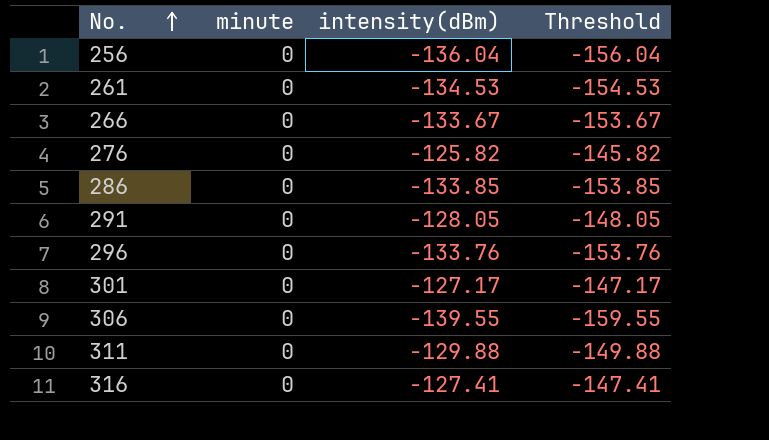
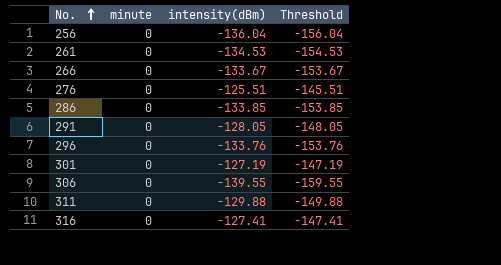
276 | intensity(dBm): -125.82 -> -125.51
276 | Threshold: -145.82 -> -145.51
301 | intensity(dBm): -127.17 -> -127.19
301 | Threshold: -147.17 -> -147.19

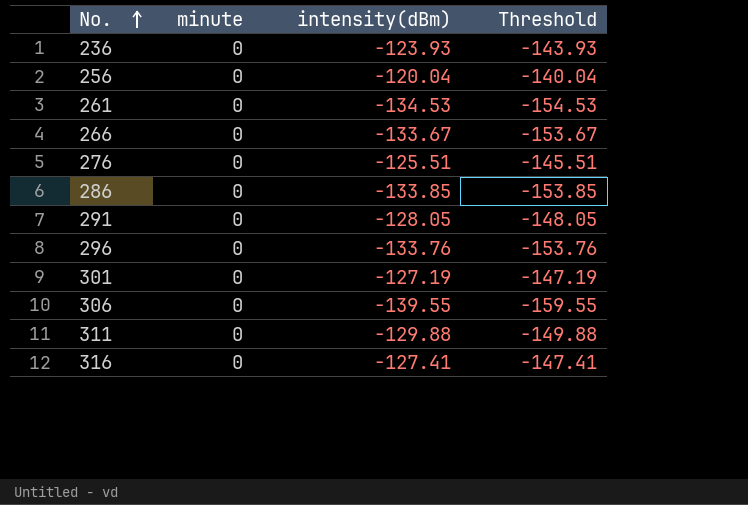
row 236: none -> 0 | -123.93 | -143.93
256 | intensity(dBm): -136.04 -> -120.04
256 | Threshold: -156.04 -> -140.04

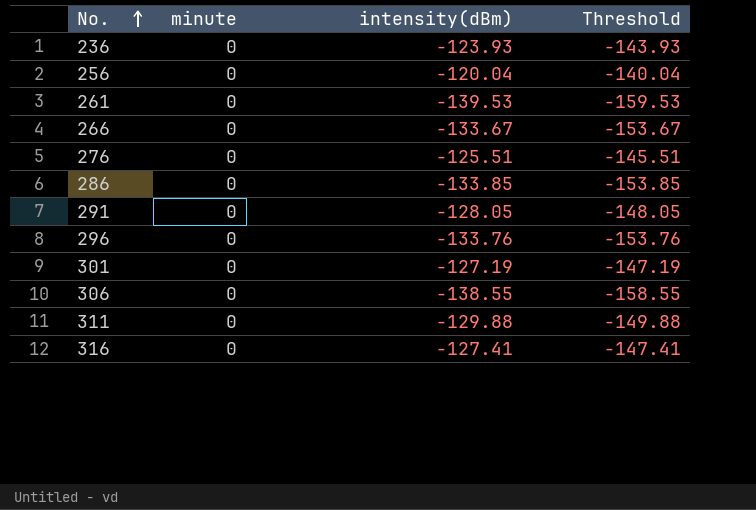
261 | intensity(dBm): -134.53 -> -139.53
261 | Threshold: -154.53 -> -159.53
306 | intensity(dBm): -139.55 -> -138.55
306 | Threshold: -159.55 -> -158.55

